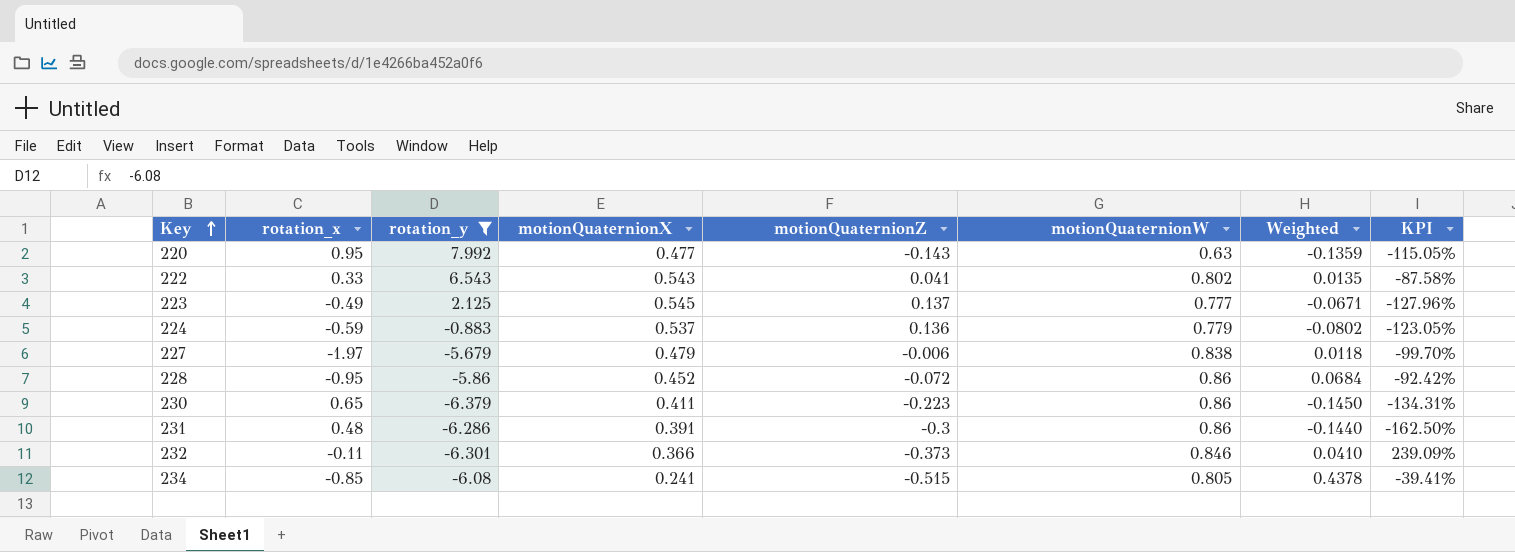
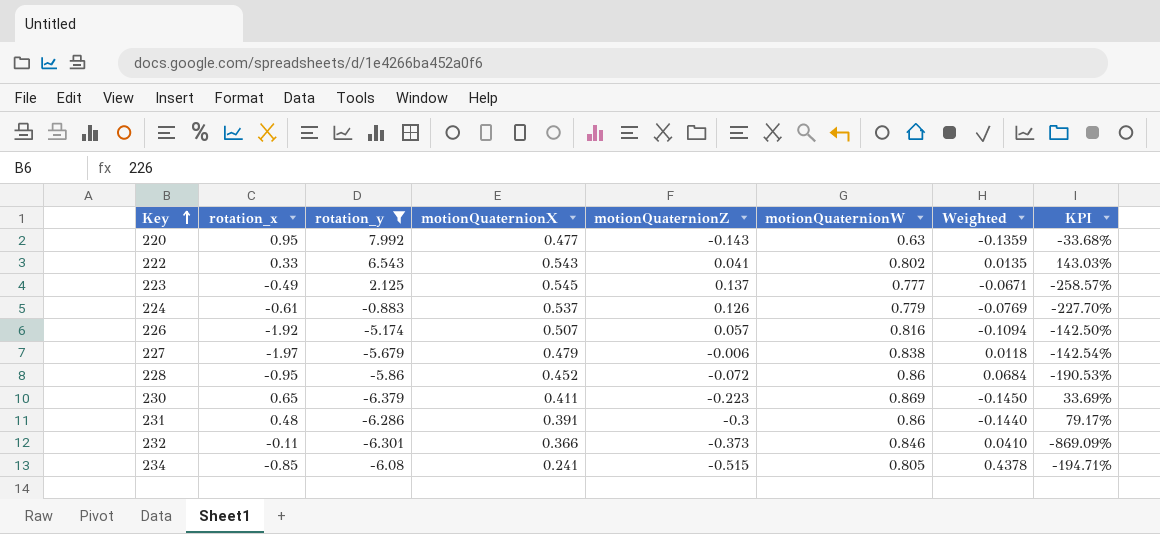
column KPI | formula: ([motionQuaternionZ] - [rotation_x]) / [rotation_x] -> ([motionQuaternionW] - [rotation_x]) / [rotation_x]
224 | rotation_x: -0.59 -> -0.61
224 | motionQuaternionZ: 0.136 -> 0.126
224 | Weighted: -0.0802 -> -0.0769
row 226: none -> -1.92 | -5.174 | 0.507 | 0.057 | 0.816 | -0.1094 | -142.50%
230 | motionQuaternionW: 0.86 -> 0.869

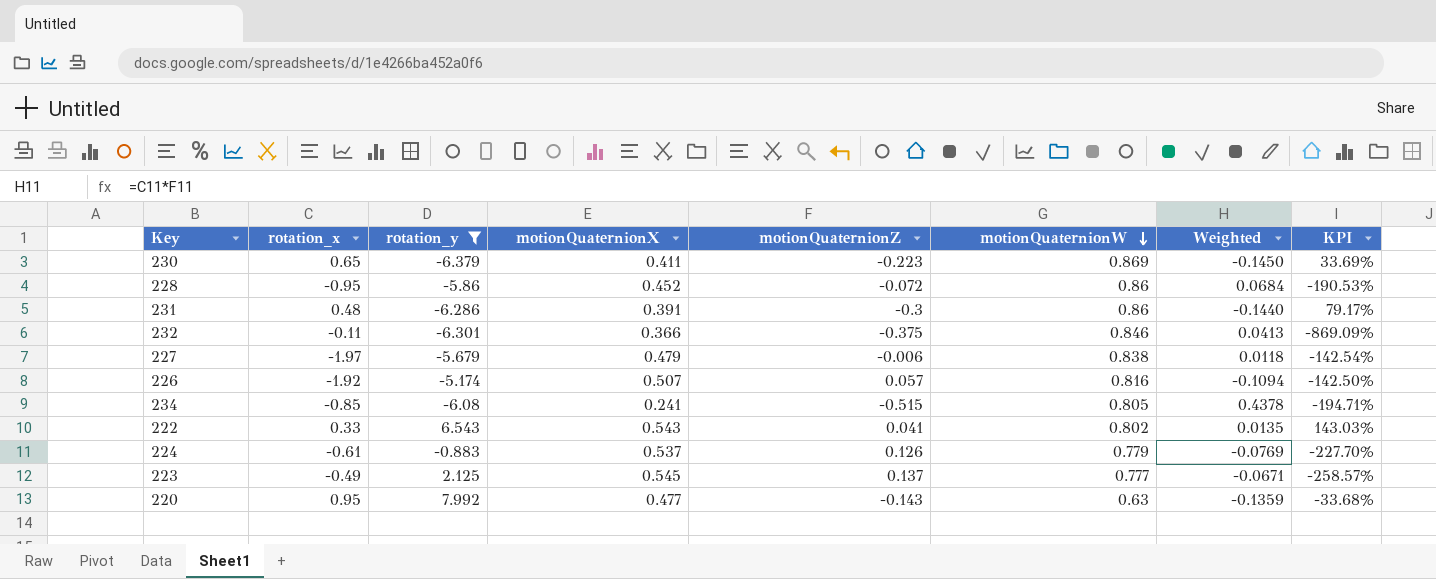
row order: Key ascending -> motionQuaternionW descending
232 | motionQuaternionZ: -0.373 -> -0.375
232 | Weighted: 0.0410 -> 0.0413

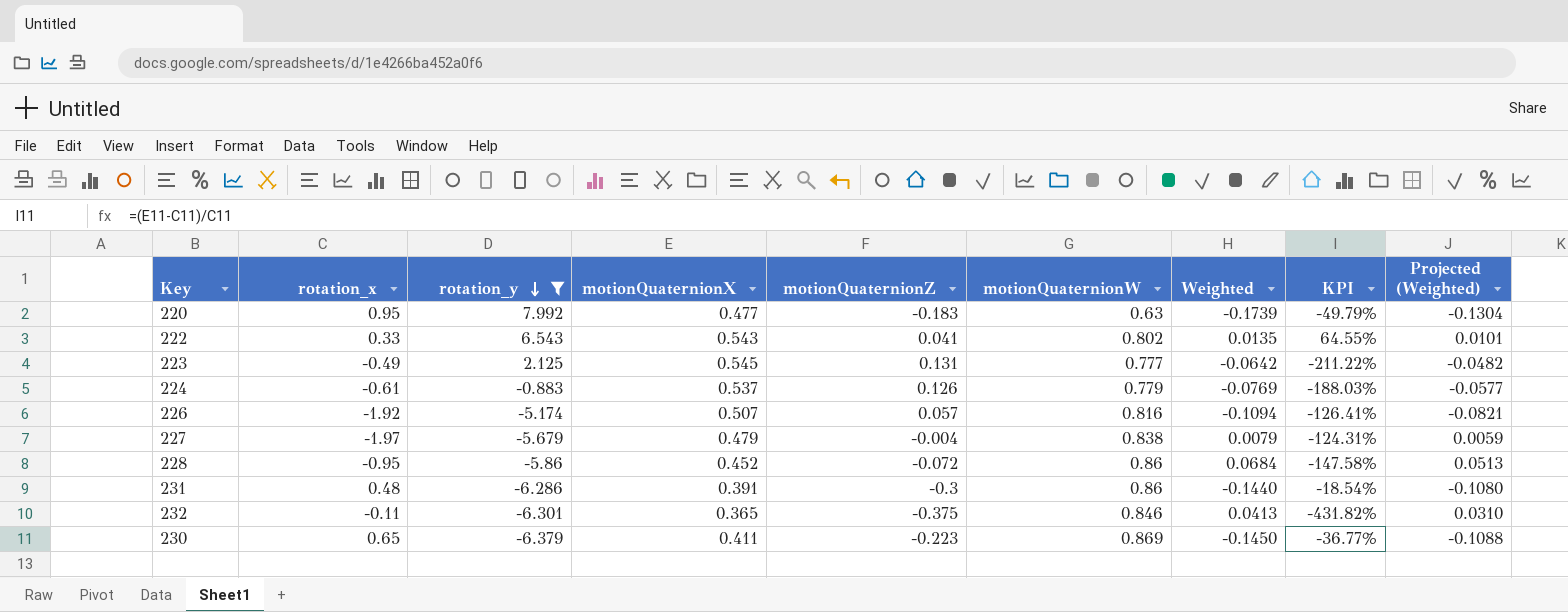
row order: motionQuaternionW descending -> rotation_y descending
column KPI | formula: ([motionQuaternionW] - [rotation_x]) / [rotation_x] -> ([motionQuaternionX] - [rotation_x]) / [rotation_x]
column Projected (Weighted) | formula: none -> [Weighted] * 0.75
row 234: -0.85 | -6.08 | 0.241 | -0.515 | 0.805 | 0.4378 | -194.71% -> none
220 | motionQuaternionZ: -0.143 -> -0.183
220 | Weighted: -0.1359 -> -0.1739
223 | motionQuaternionZ: 0.137 -> 0.131
223 | Weighted: -0.0671 -> -0.0642
227 | motionQuaternionZ: -0.006 -> -0.004
227 | Weighted: 0.0118 -> 0.0079
232 | motionQuaternionX: 0.366 -> 0.365

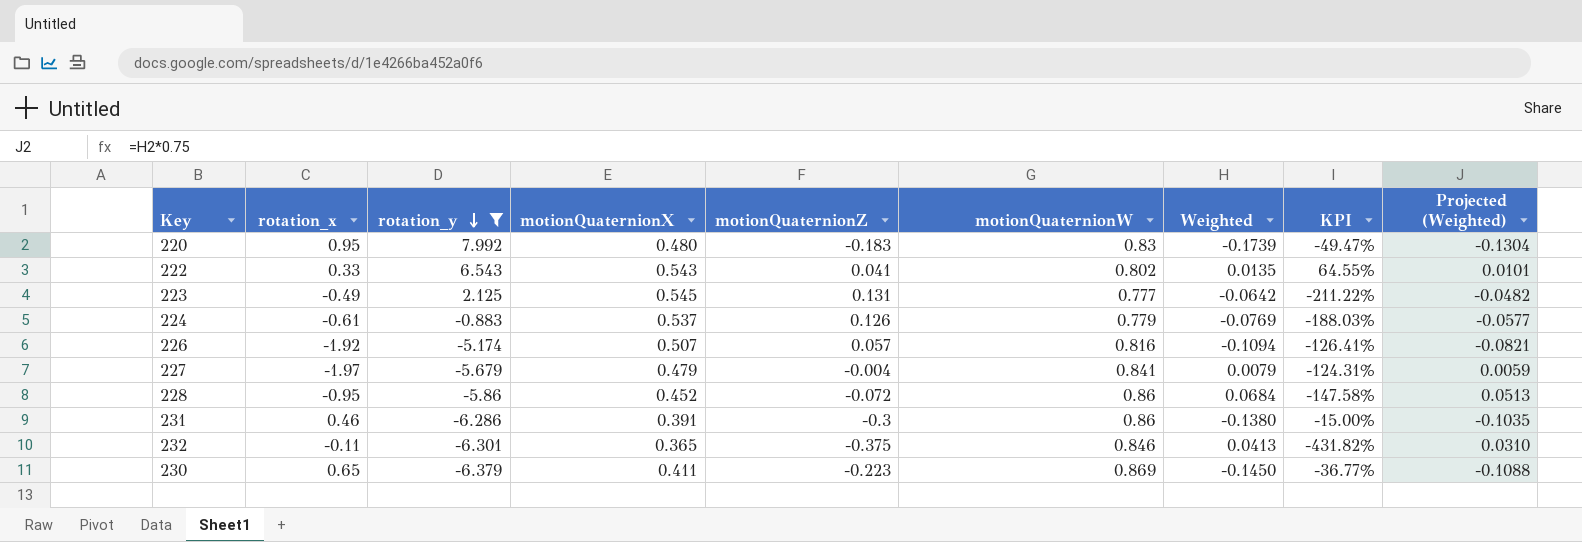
220 | motionQuaternionX: 0.477 -> 0.480
220 | motionQuaternionW: 0.63 -> 0.83
220 | KPI: -49.79% -> -49.47%
227 | motionQuaternionW: 0.838 -> 0.841
231 | rotation_x: 0.48 -> 0.46
231 | Weighted: -0.1440 -> -0.1380
231 | KPI: -18.54% -> -15.00%
231 | Projected (Weighted): -0.1080 -> -0.1035

